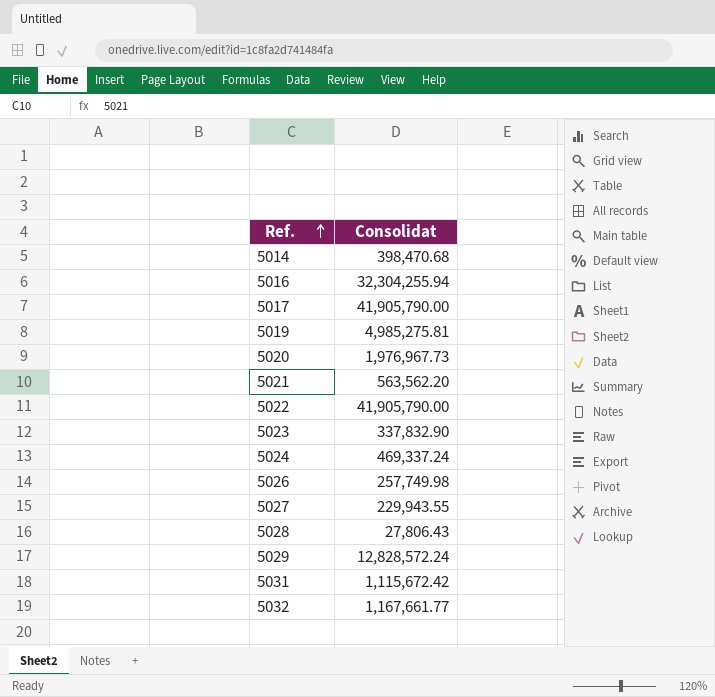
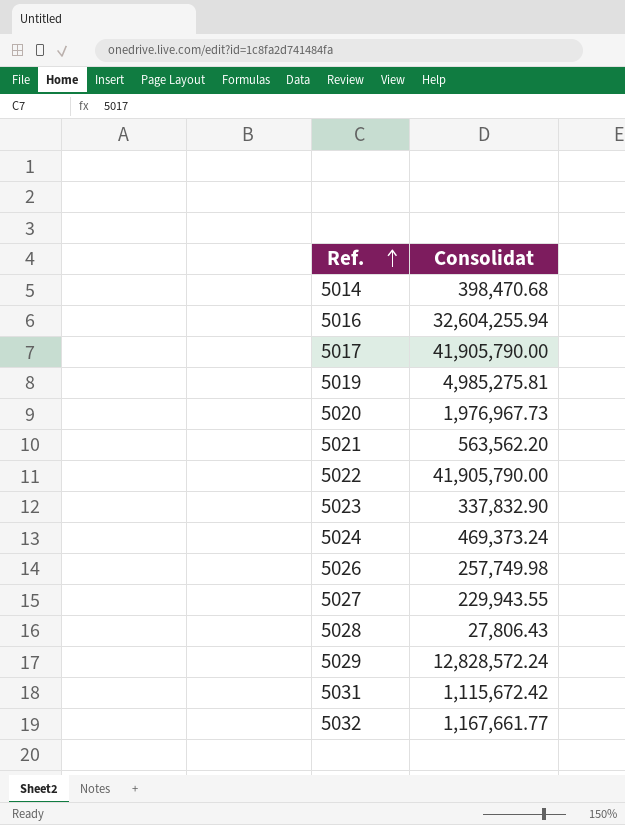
5016 | Consolidat: 32,304,255.94 -> 32,604,255.94
5024 | Consolidat: 469,337.24 -> 469,373.24

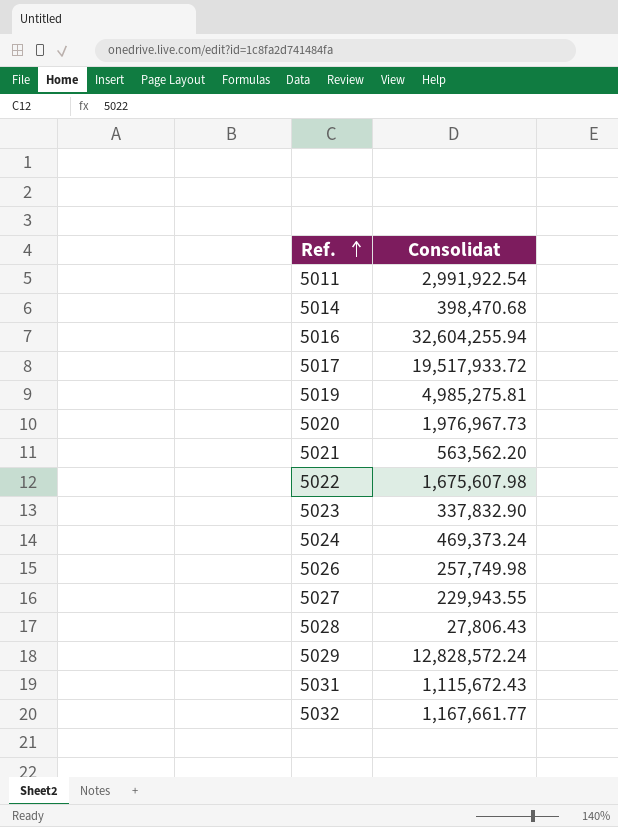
row 5011: none -> 2,991,922.54
5017 | Consolidat: 41,905,790.00 -> 19,517,933.72
5022 | Consolidat: 41,905,790.00 -> 1,675,607.98
5031 | Consolidat: 1,115,672.42 -> 1,115,672.43

